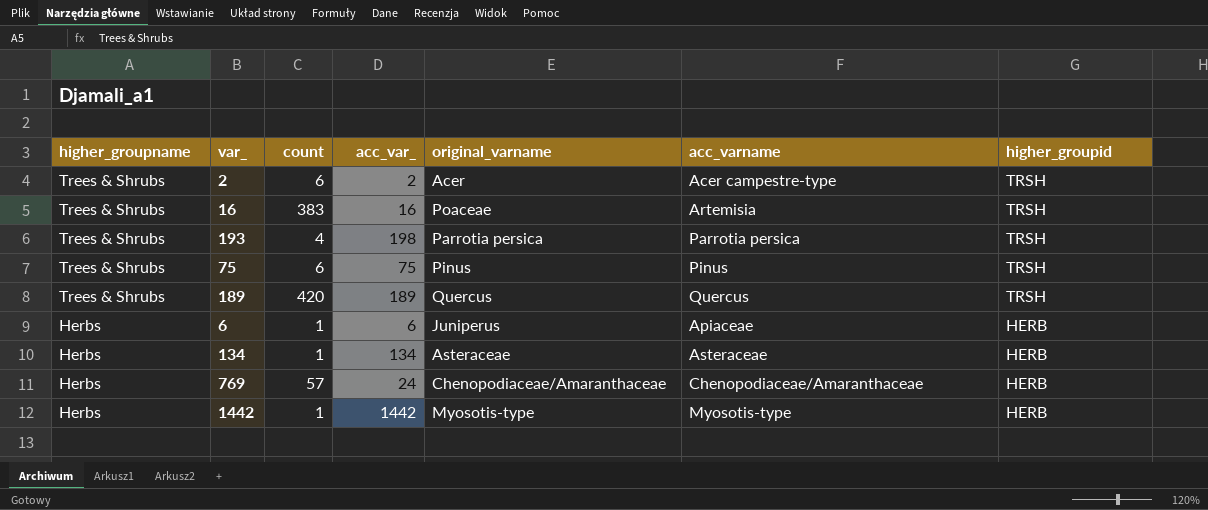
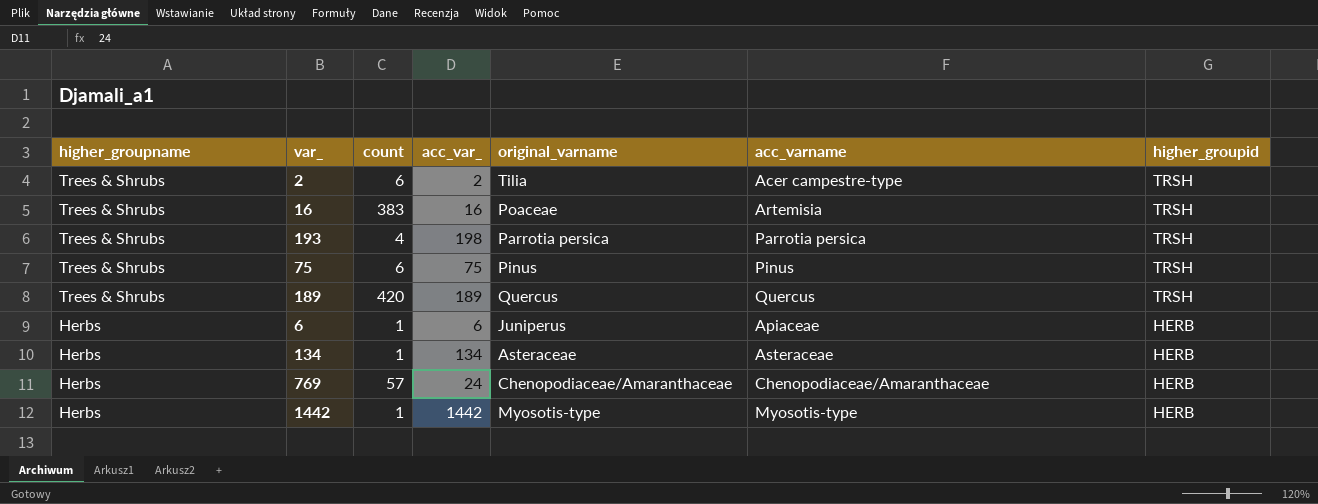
2 | original_varname: Acer -> Tilia

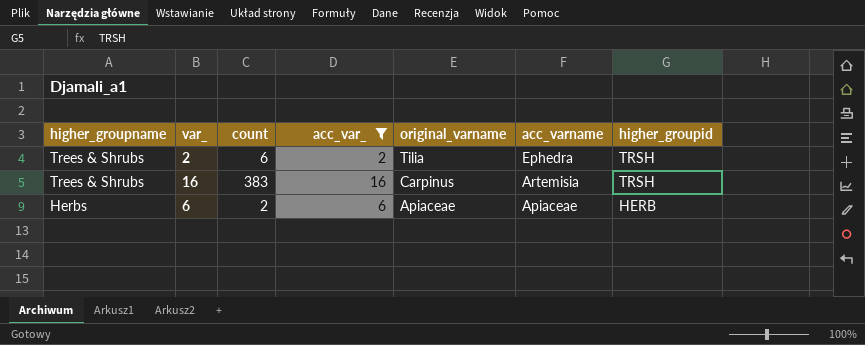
filter: none -> acc_var_ <= 16
2 | acc_varname: Acer campestre-type -> Ephedra
16 | original_varname: Poaceae -> Carpinus
6 | count: 1 -> 2
6 | original_varname: Juniperus -> Apiaceae

